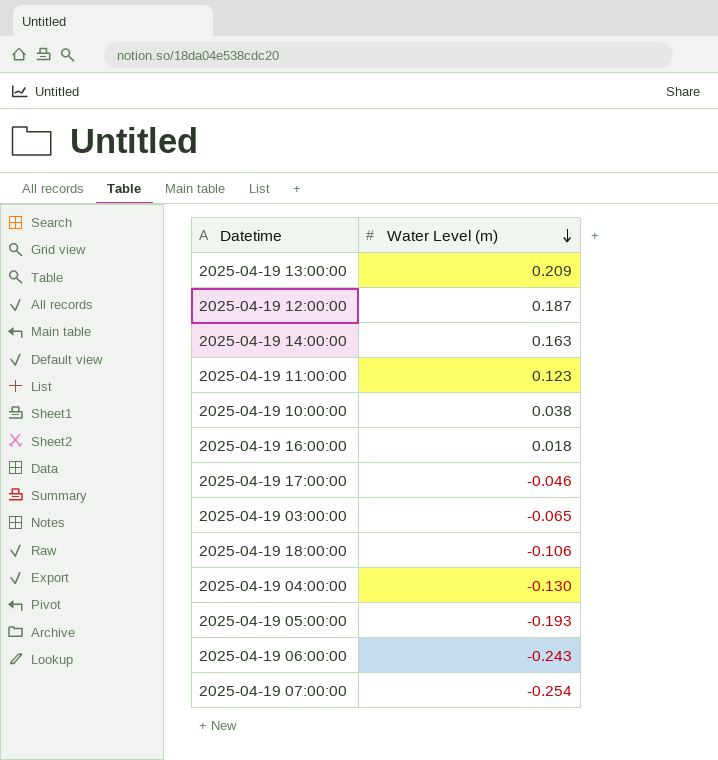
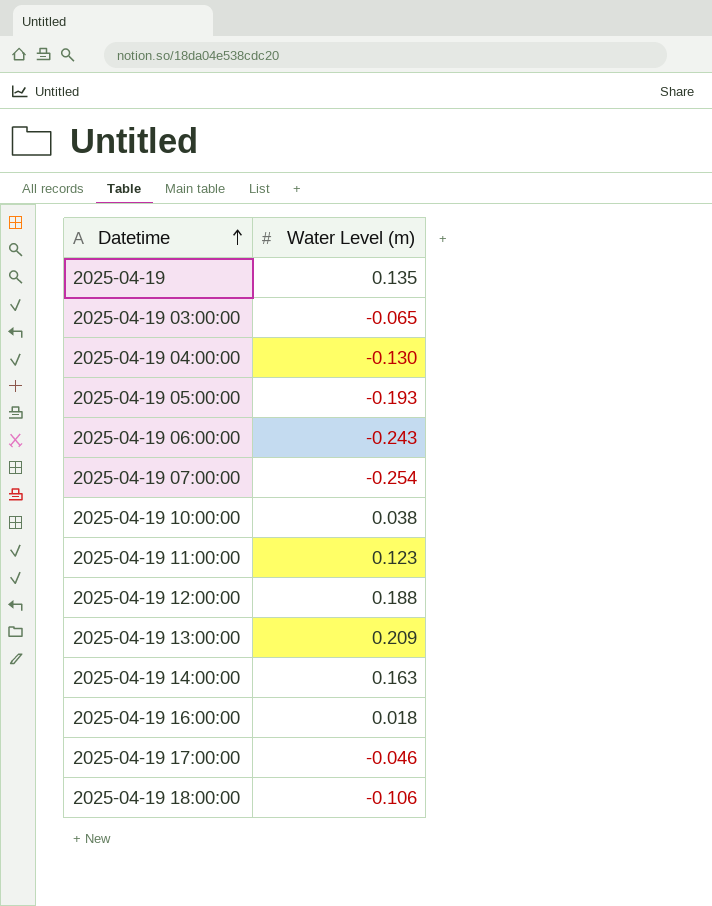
row order: Water Level (m) descending -> Datetime ascending
row 2025-04-19: none -> 0.135
2025-04-19 12:00:00 | Water Level (m): 0.187 -> 0.188

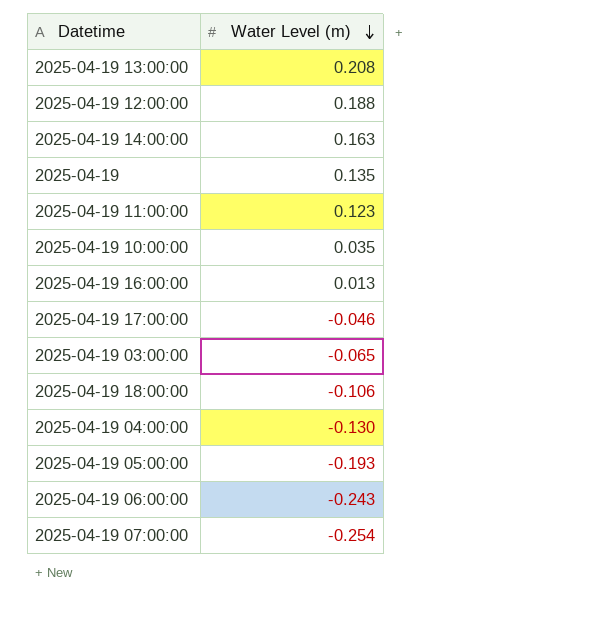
row order: Datetime ascending -> Water Level (m) descending
2025-04-19 13:00:00 | Water Level (m): 0.209 -> 0.208
2025-04-19 10:00:00 | Water Level (m): 0.038 -> 0.035
2025-04-19 16:00:00 | Water Level (m): 0.018 -> 0.013

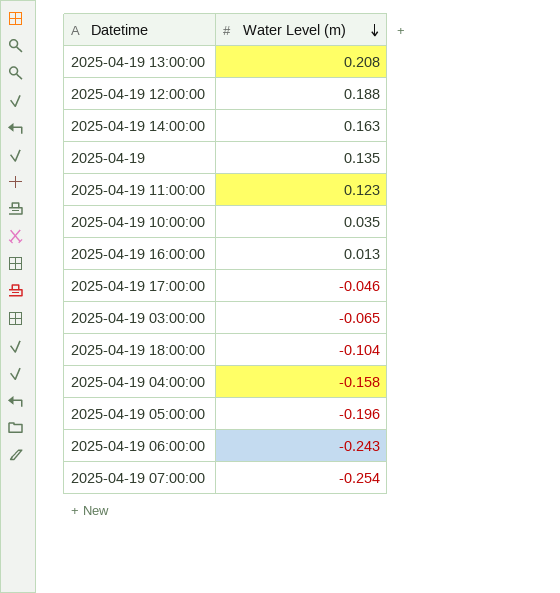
2025-04-19 18:00:00 | Water Level (m): -0.106 -> -0.104
2025-04-19 04:00:00 | Water Level (m): -0.130 -> -0.158
2025-04-19 05:00:00 | Water Level (m): -0.193 -> -0.196

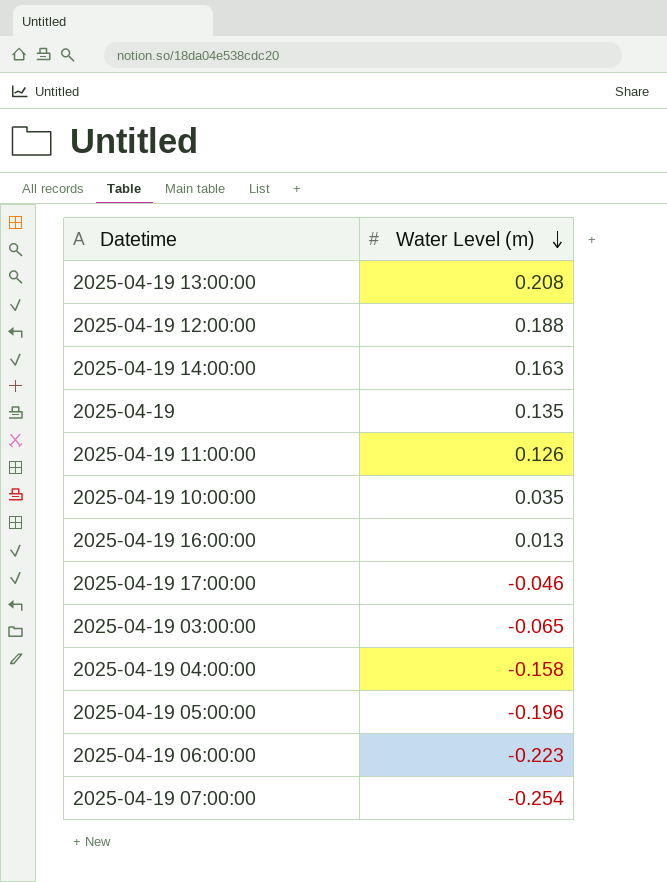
row 2025-04-19 18:00:00: -0.104 -> none
2025-04-19 11:00:00 | Water Level (m): 0.123 -> 0.126
2025-04-19 06:00:00 | Water Level (m): -0.243 -> -0.223

